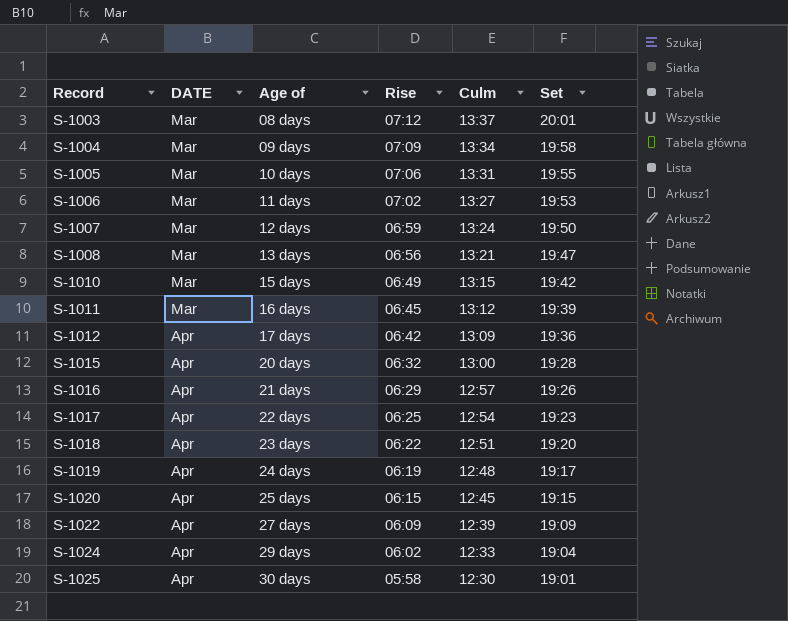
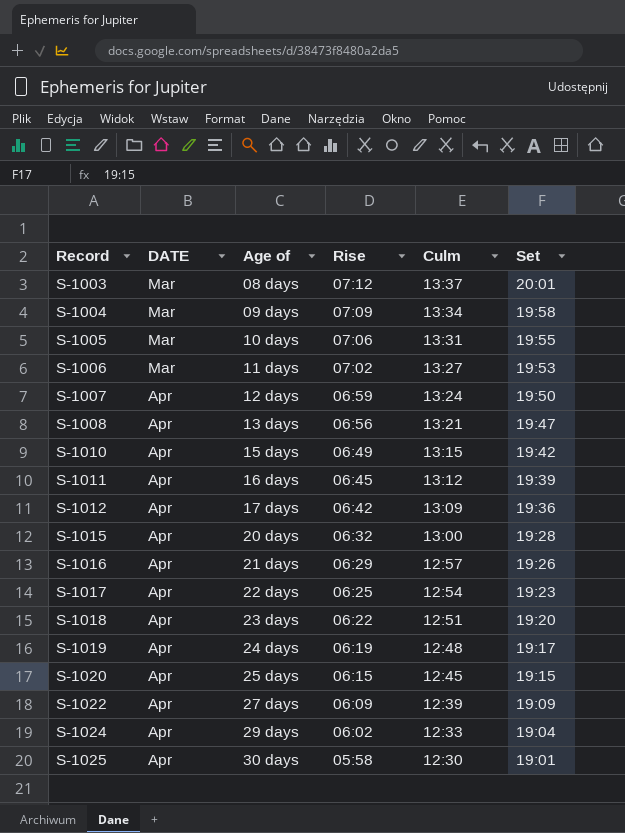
S-1007 | DATE: Mar -> Apr
S-1008 | DATE: Mar -> Apr
S-1010 | DATE: Mar -> Apr
S-1011 | DATE: Mar -> Apr

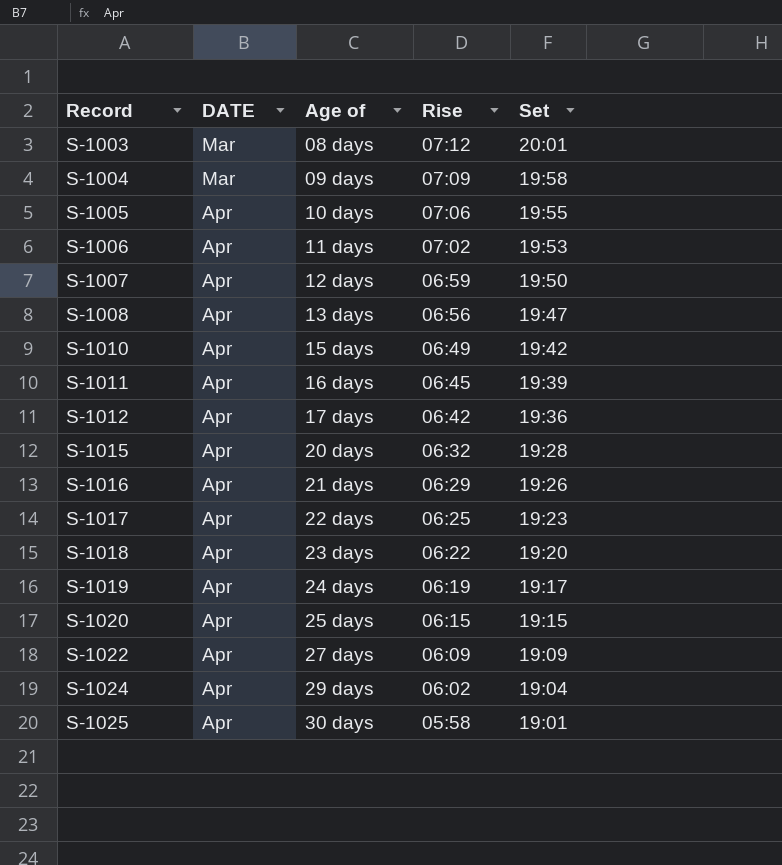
column Culm | position: 5 -> none
S-1005 | DATE: Mar -> Apr
S-1006 | DATE: Mar -> Apr

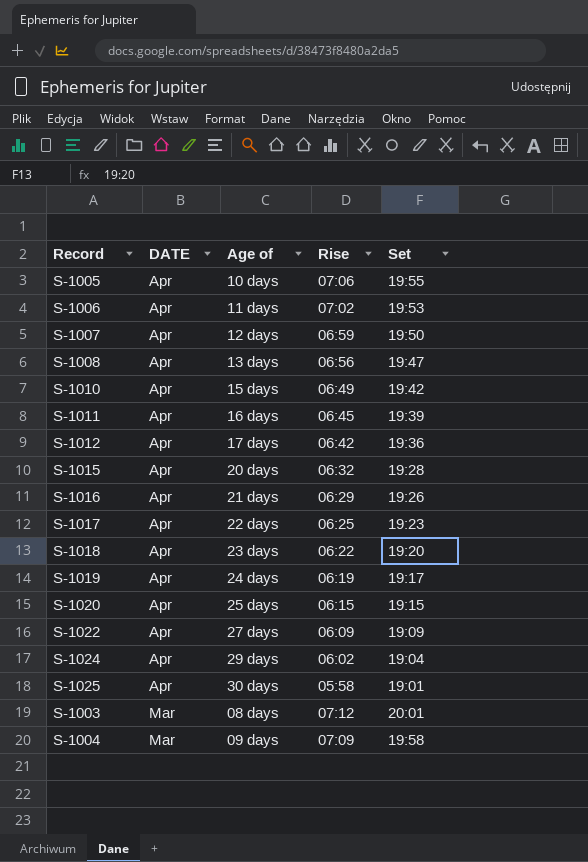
row order: Record ascending -> DATE descending

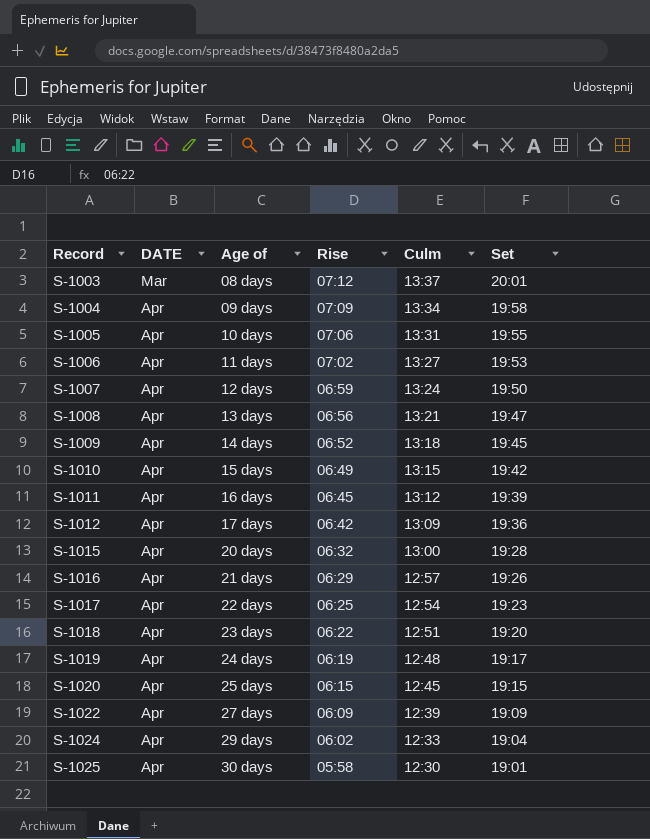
row order: DATE descending -> Record ascending
column Culm | position: none -> 5
S-1004 | DATE: Mar -> Apr
row S-1009: none -> Apr | 14 days | 06:52 | 13:18 | 19:45

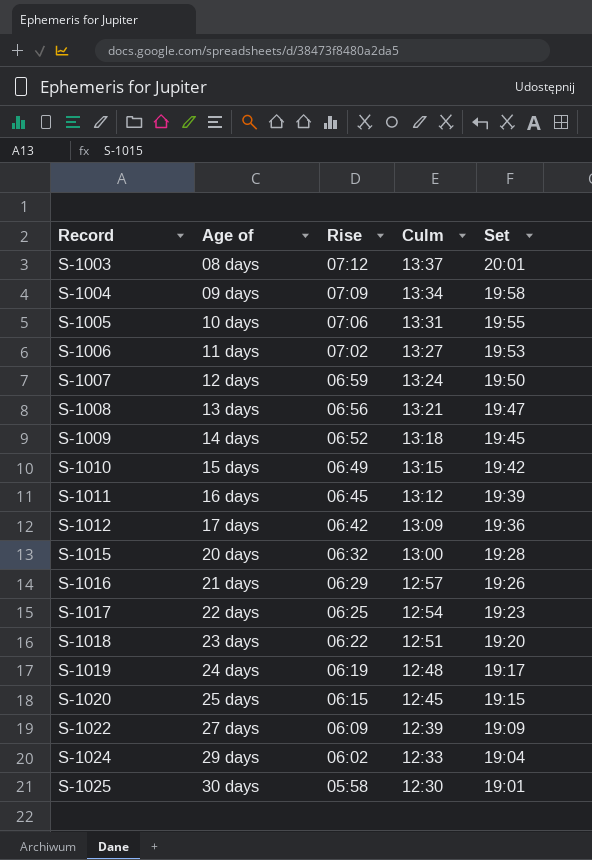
column DATE | position: 2 -> none

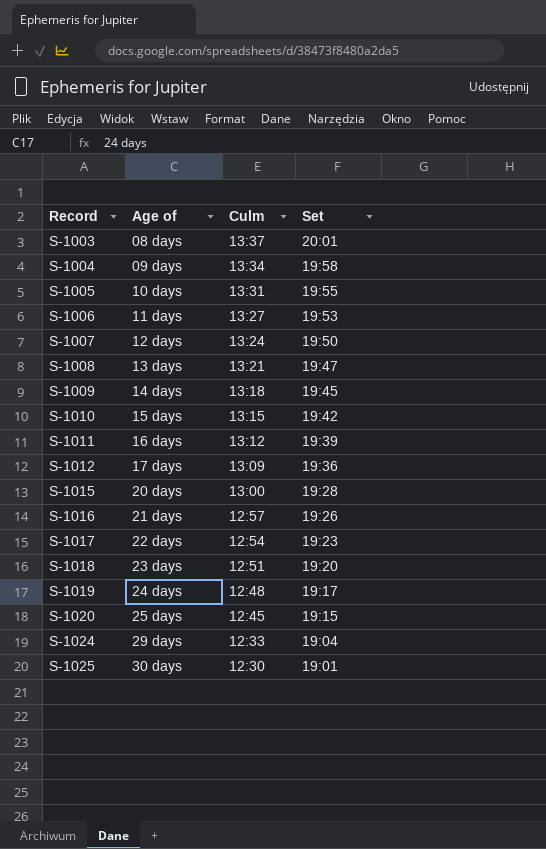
column Rise | position: 3 -> none
row S-1022: 27 days | 06:09 | 12:39 | 19:09 -> none

